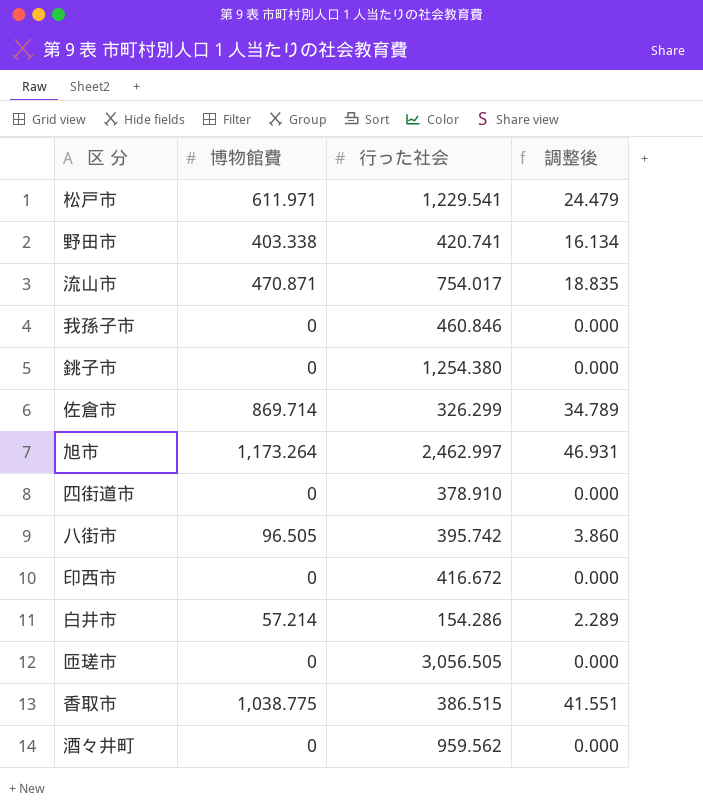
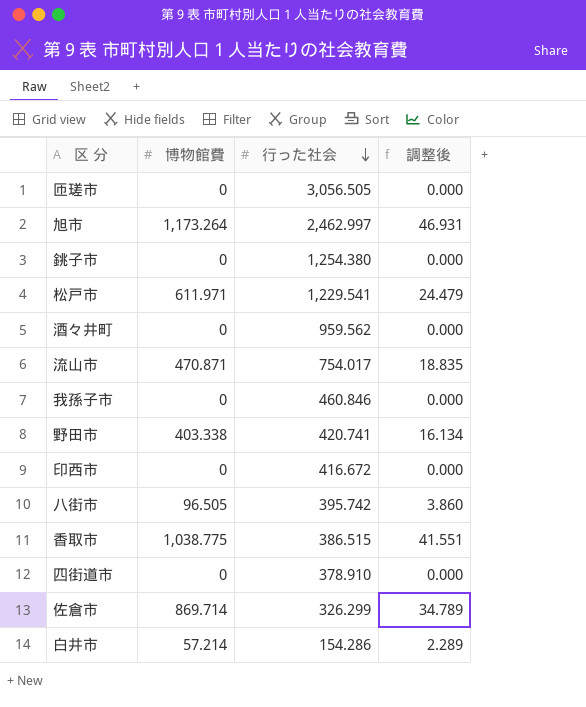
row order: none -> 行った社会 descending

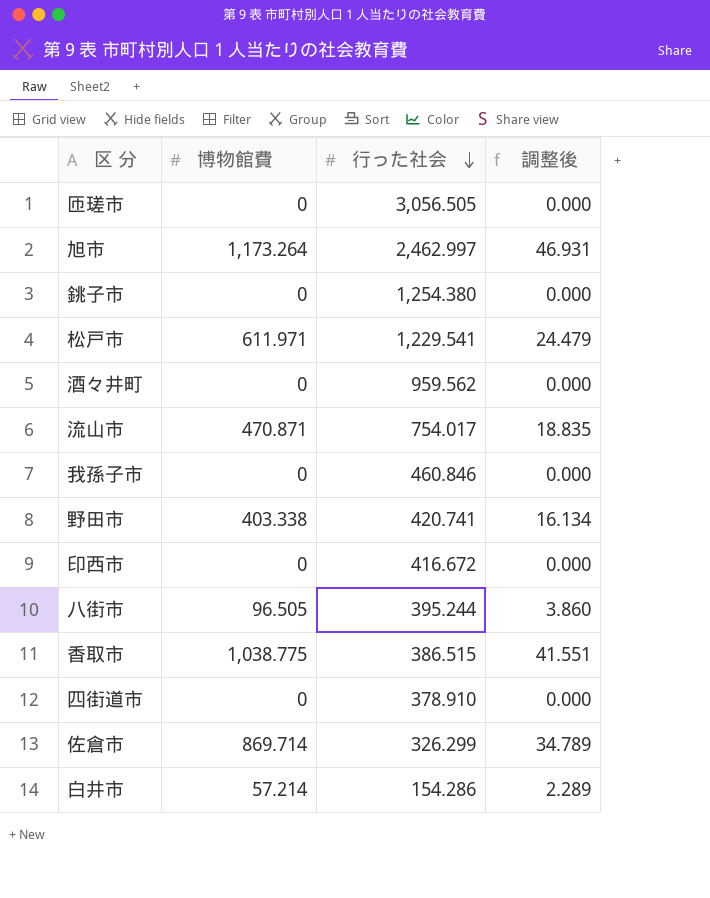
八街市 | 行った社会: 395.742 -> 395.244

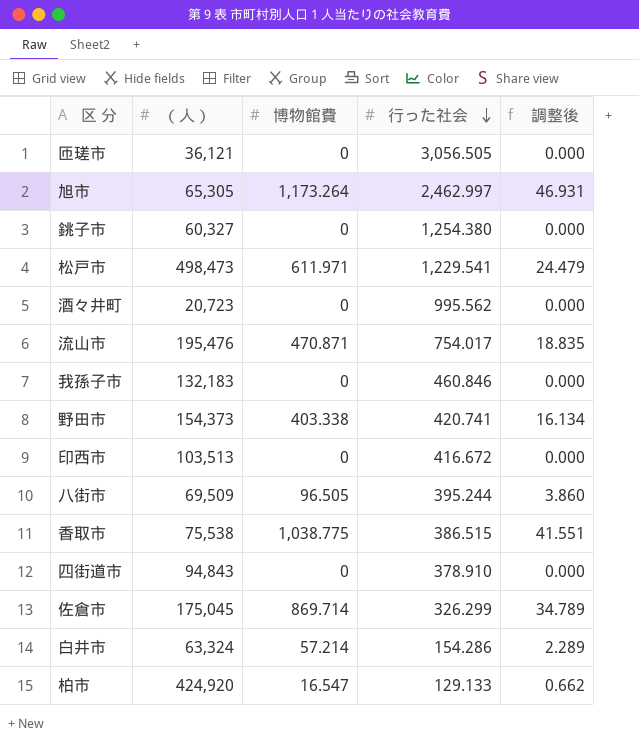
column （人） | position: none -> 2
酒々井町 | 行った社会: 959.562 -> 995.562
row 柏市: none -> 424,920 | 16.547 | 129.133 | 0.662

